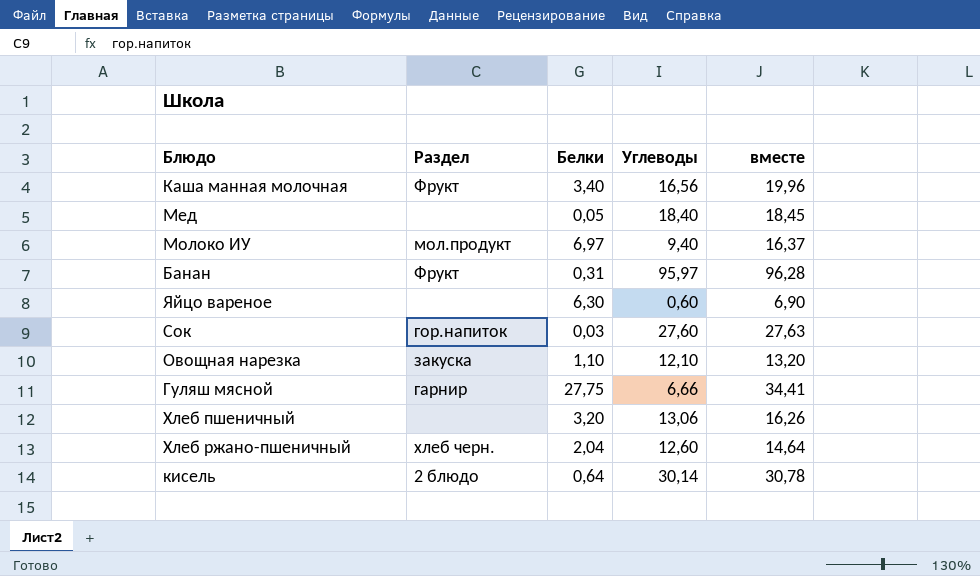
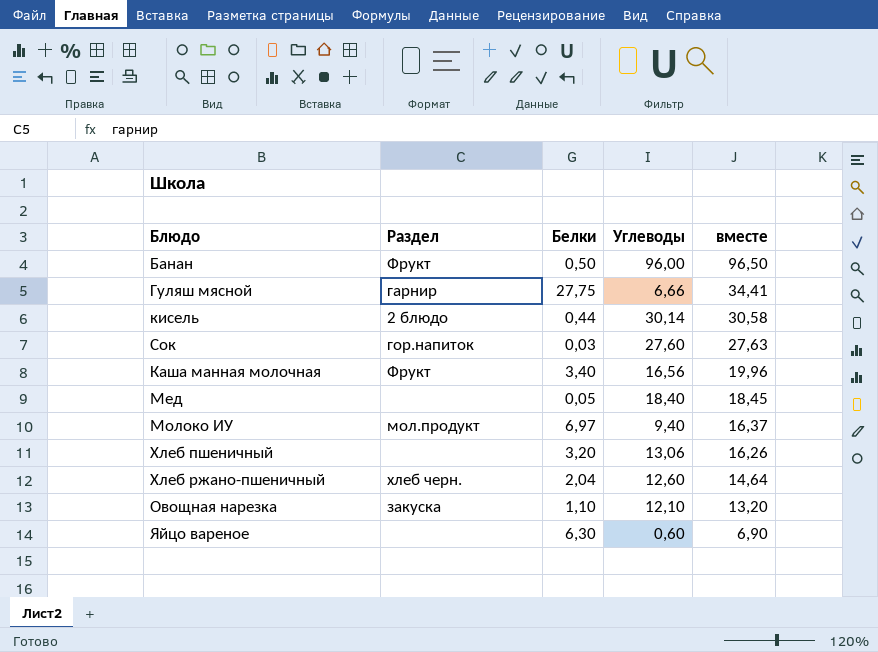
row order: none -> вместе descending
Банан | Белки: 0,31 -> 0,50
Банан | Углеводы: 95,97 -> 96,00
Банан | вместе: 96,28 -> 96,50
кисель | Белки: 0,64 -> 0,44
кисель | вместе: 30,78 -> 30,58

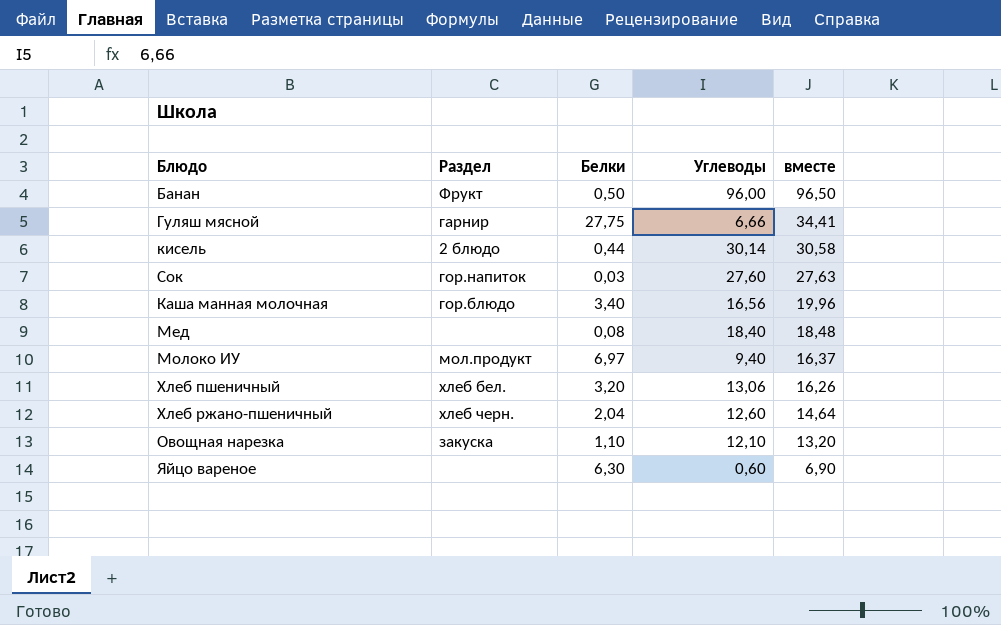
Каша манная молочная | Раздел: Фрукт -> гор.блюдо
Мед | Белки: 0,05 -> 0,08
Мед | вместе: 18,45 -> 18,48
Хлеб пшеничный | Раздел: none -> хлеб бел.

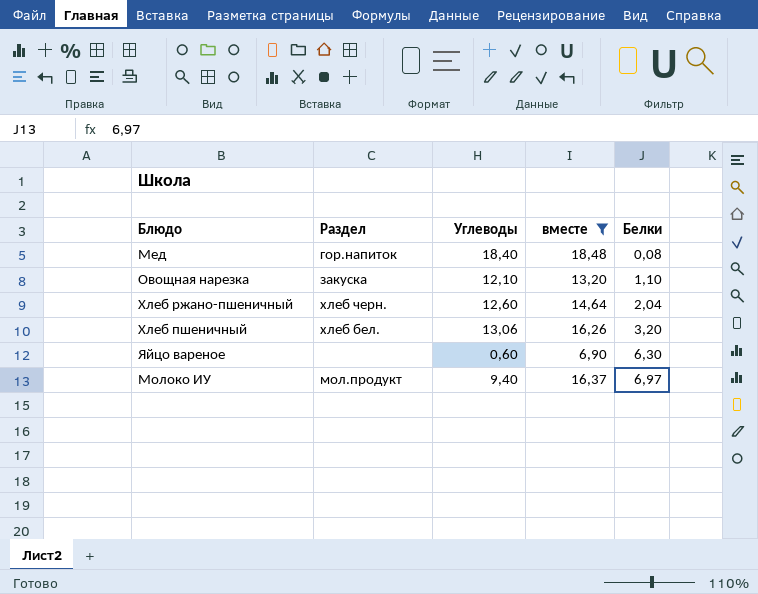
filter: none -> вместе <= 18,48
row order: вместе descending -> Белки ascending
column Белки | position: 3 -> 5
Мед | Раздел: none -> гор.напиток

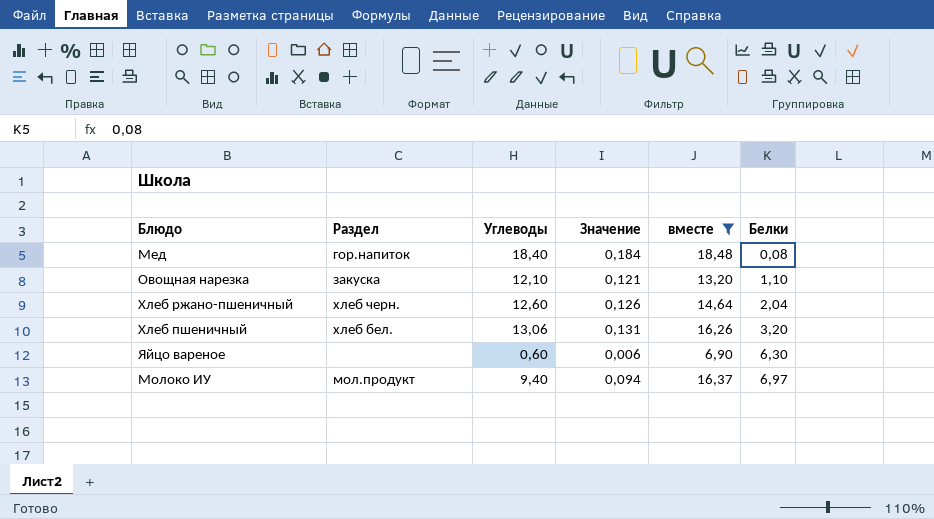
column Значение | formula: none -> [Углеводы] * 0,01

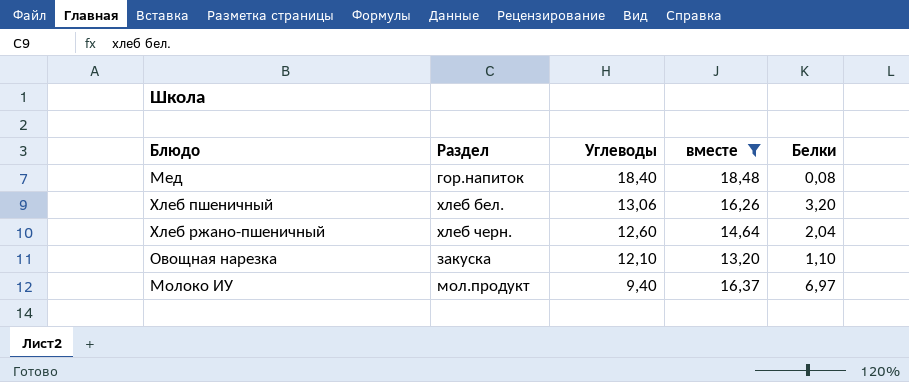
row order: Белки ascending -> Углеводы descending
column Значение | formula: [Углеводы] * 0,01 -> none
row Яйцо вареное: none | 0,60 | 0,006 | 6,90 | 6,30 -> none

